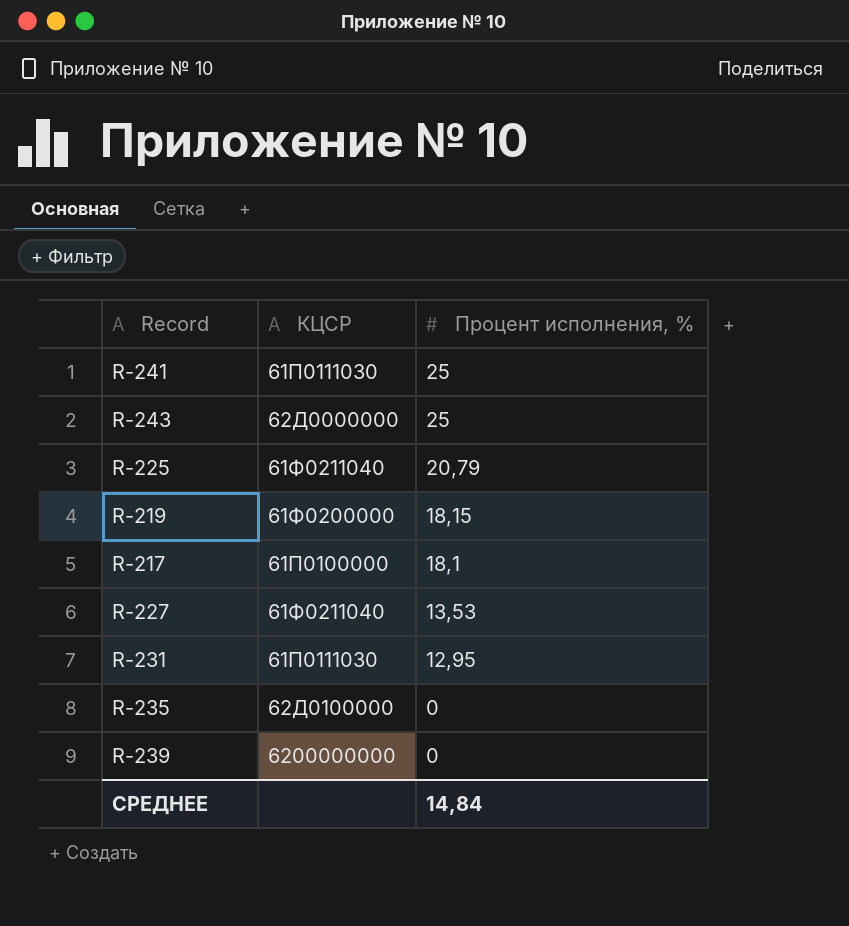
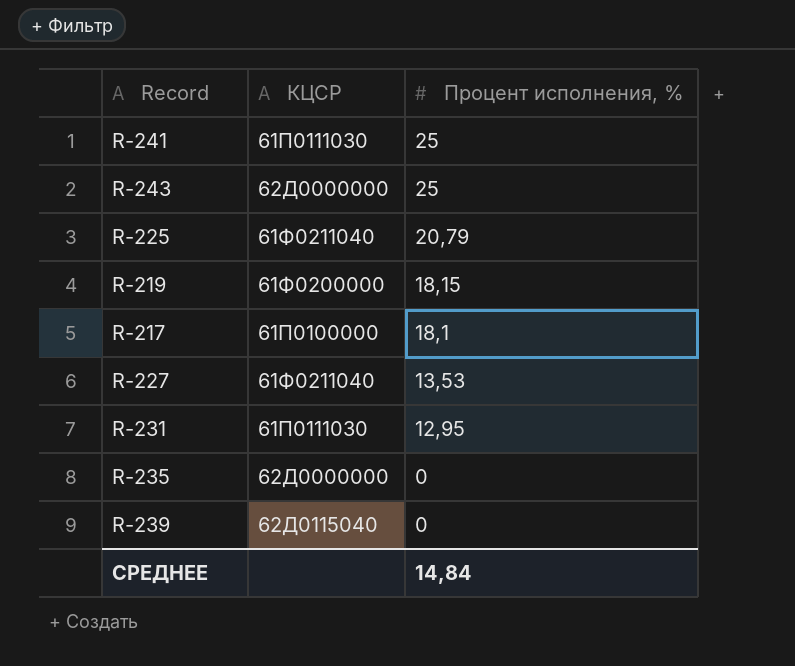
R-235 | КЦСР: 62Д0100000 -> 62Д0000000
R-239 | КЦСР: 6200000000 -> 62Д0115040

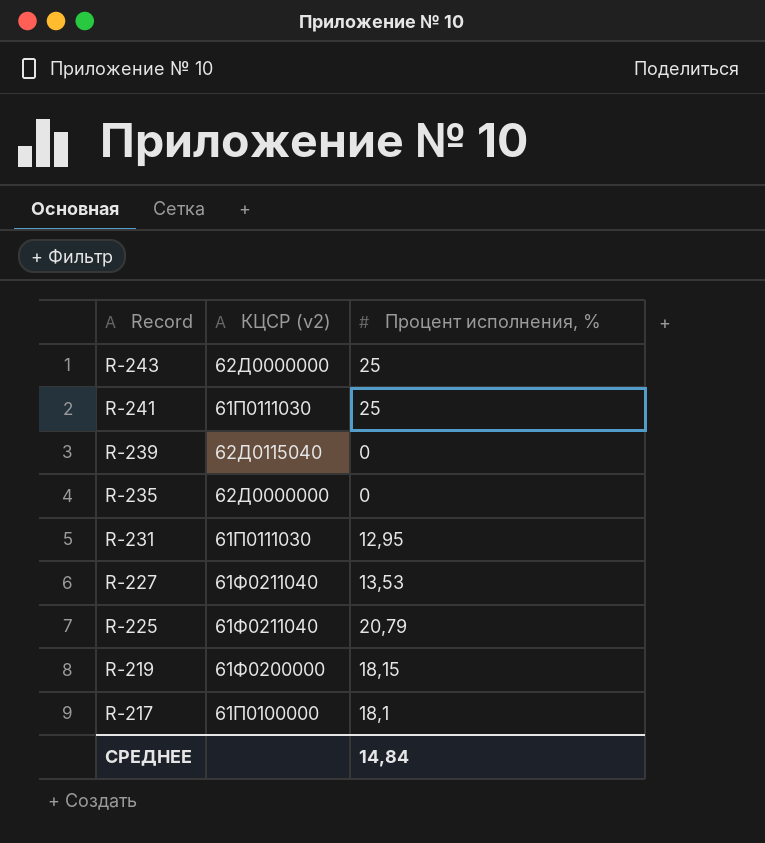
row order: Процент исполнения, % descending -> Record descending
column name: КЦСР -> КЦСР (v2)

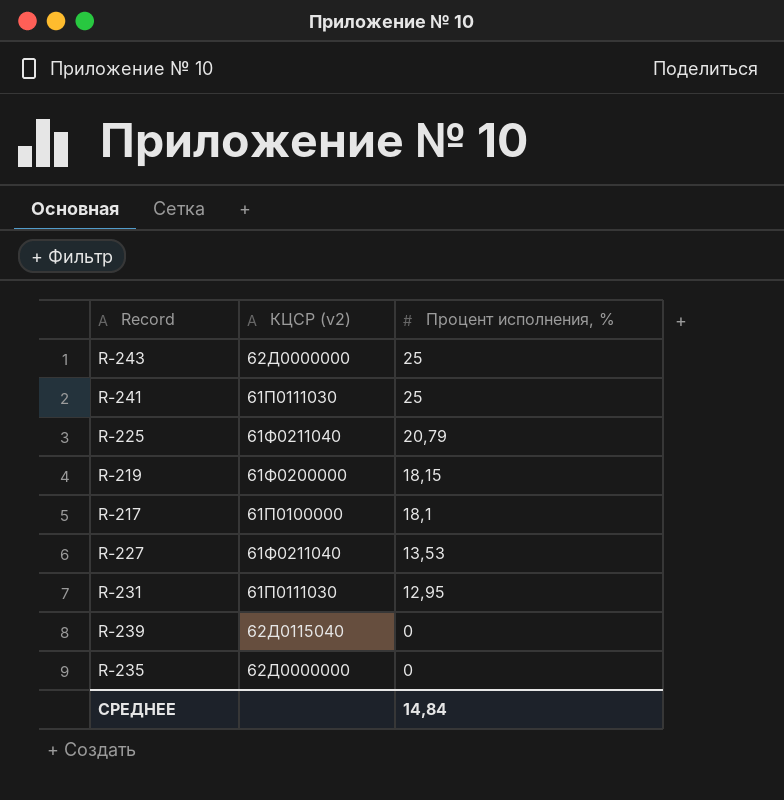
row order: Record descending -> Процент исполнения, % descending

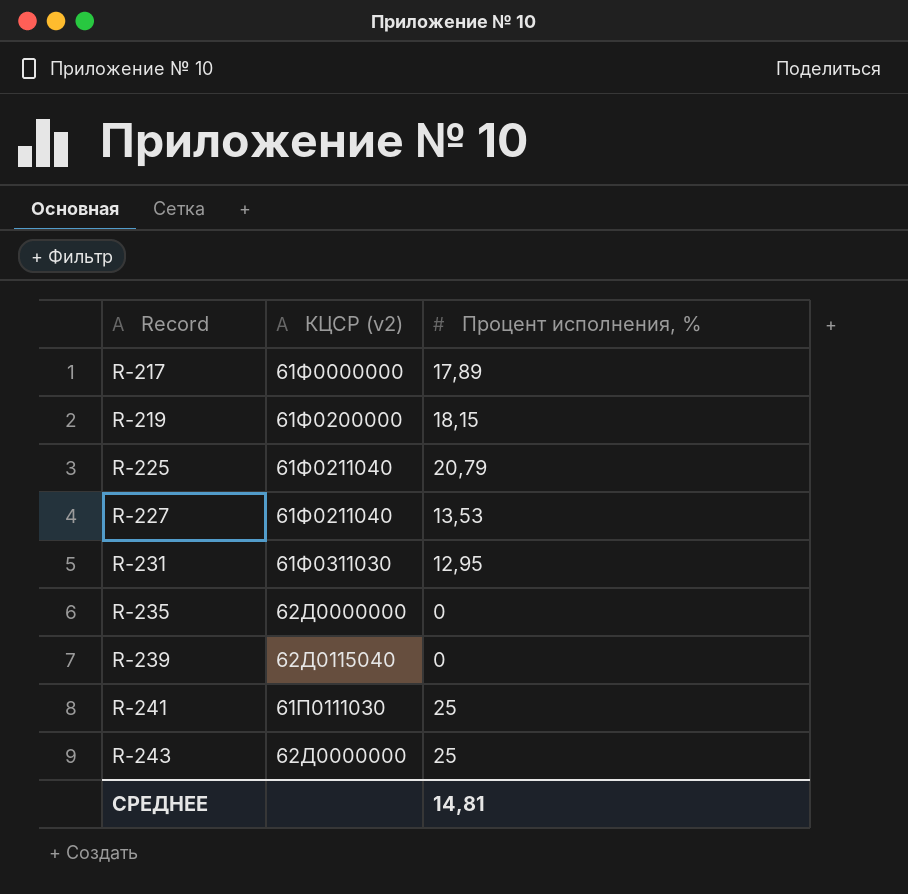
row order: Процент исполнения, % descending -> Record ascending
R-217 | КЦСР (v2): 61П0100000 -> 61Ф0000000
R-217 | Процент исполнения, %: 18,1 -> 17,89
R-231 | КЦСР (v2): 61П0111030 -> 61Ф0311030
СРЕДНЕЕ | Процент исполнения, %: 14,84 -> 14,81

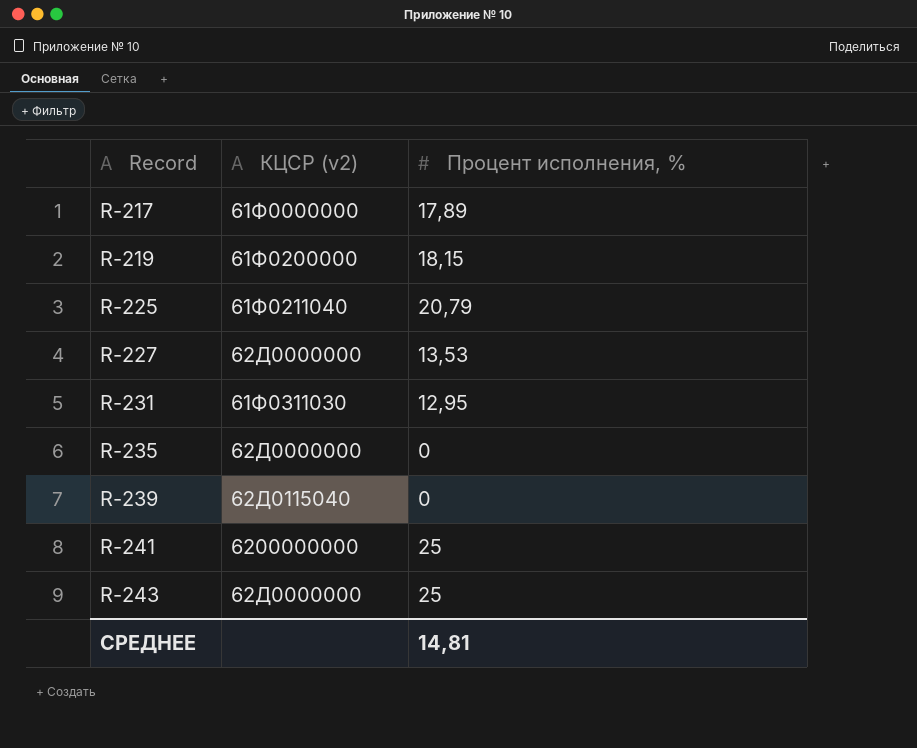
R-227 | КЦСР (v2): 61Ф0211040 -> 62Д0000000
R-241 | КЦСР (v2): 61П0111030 -> 6200000000

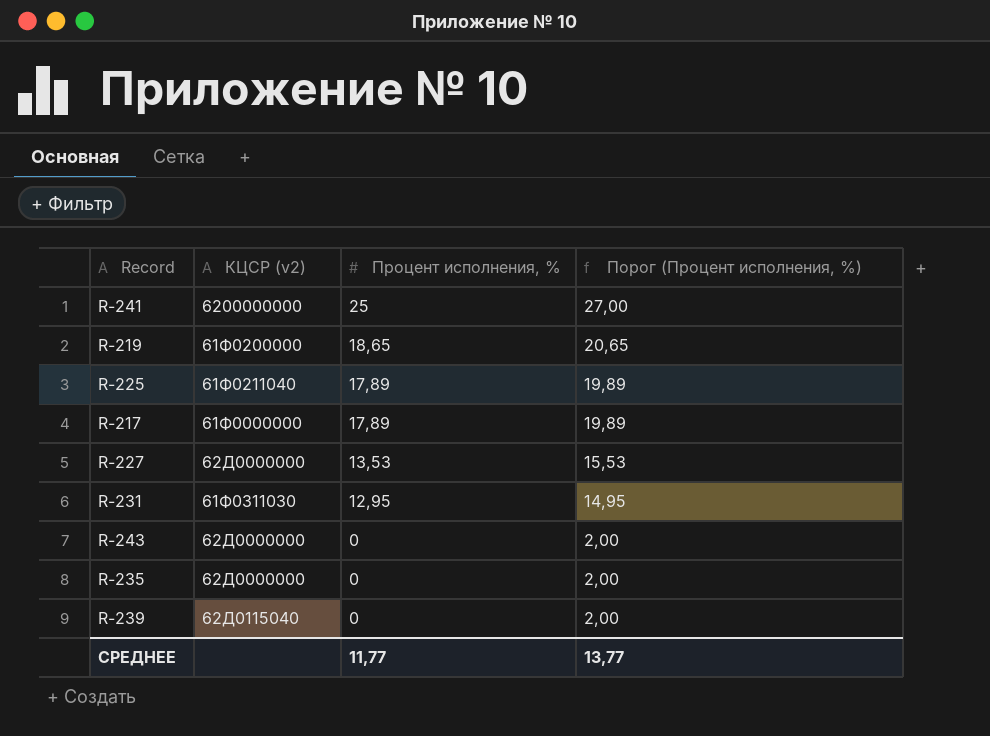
row order: Record ascending -> Процент исполнения, % descending
column Порог (Процент исполнения, %) | formula: none -> [Процент исполнения, %] + 2
R-219 | Процент исполнения, %: 18,15 -> 18,65
R-225 | Процент исполнения, %: 20,79 -> 17,89
R-243 | Процент исполнения, %: 25 -> 0
СРЕДНЕЕ | Процент исполнения, %: 14,81 -> 11,77

